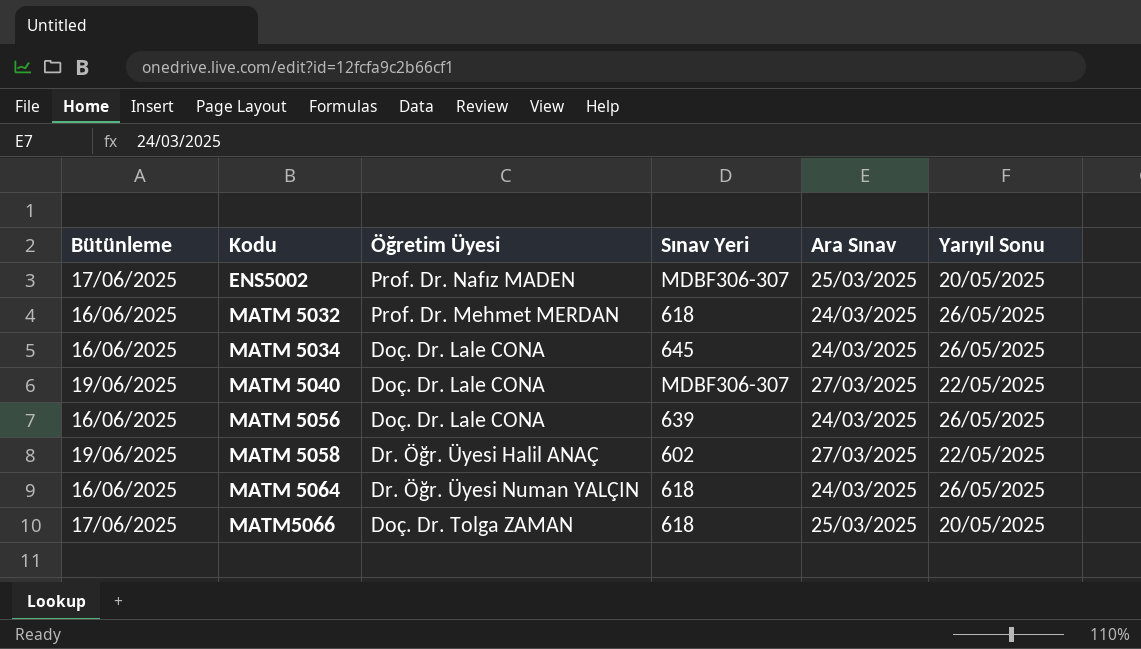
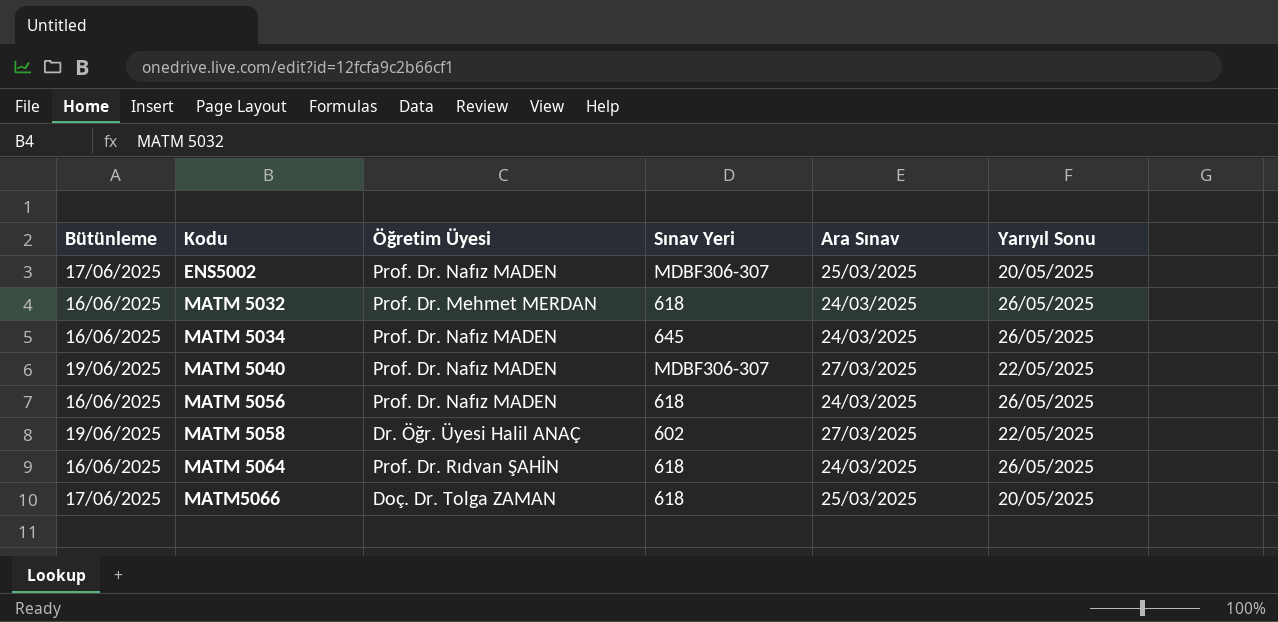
MATM 5034 | Öğretim Üyesi: Doç. Dr. Lale CONA -> Prof. Dr. Nafız MADEN
MATM 5040 | Öğretim Üyesi: Doç. Dr. Lale CONA -> Prof. Dr. Nafız MADEN
MATM 5056 | Öğretim Üyesi: Doç. Dr. Lale CONA -> Prof. Dr. Nafız MADEN
MATM 5056 | Sınav Yeri: 639 -> 618
MATM 5064 | Öğretim Üyesi: Dr. Öğr. Üyesi Numan YALÇIN -> Prof. Dr. Rıdvan ŞAHİN

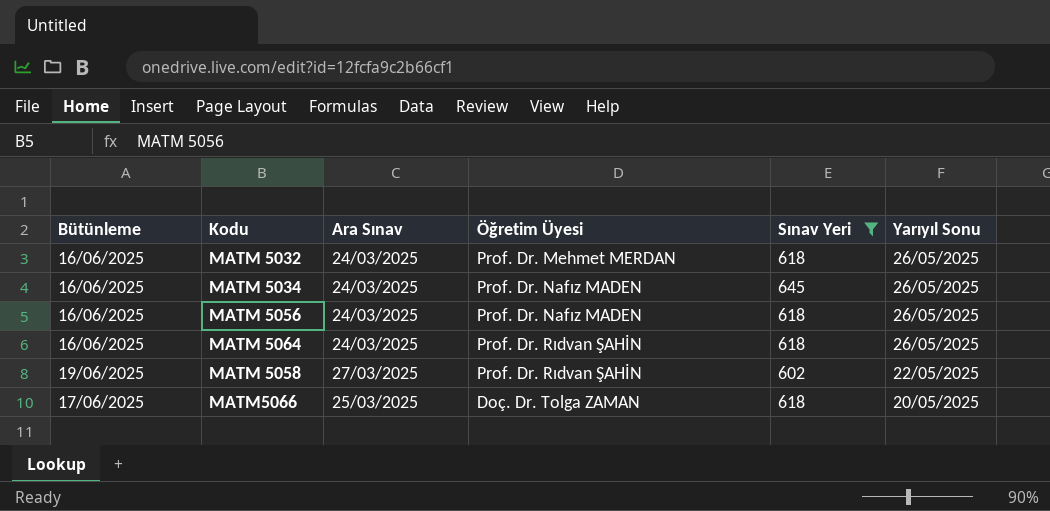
filter: none -> Sınav Yeri != MDBF306-307
row order: none -> Yarıyıl Sonu descending
column Ara Sınav | position: 5 -> 3
MATM 5058 | Öğretim Üyesi: Dr. Öğr. Üyesi Halil ANAÇ -> Prof. Dr. Rıdvan ŞAHİN

